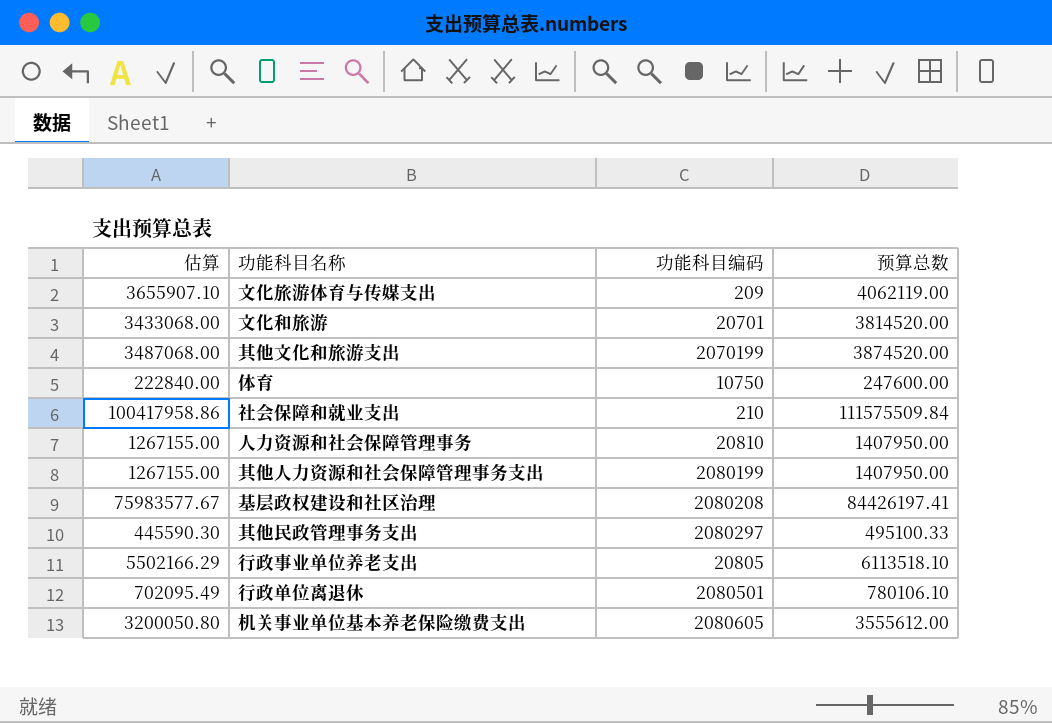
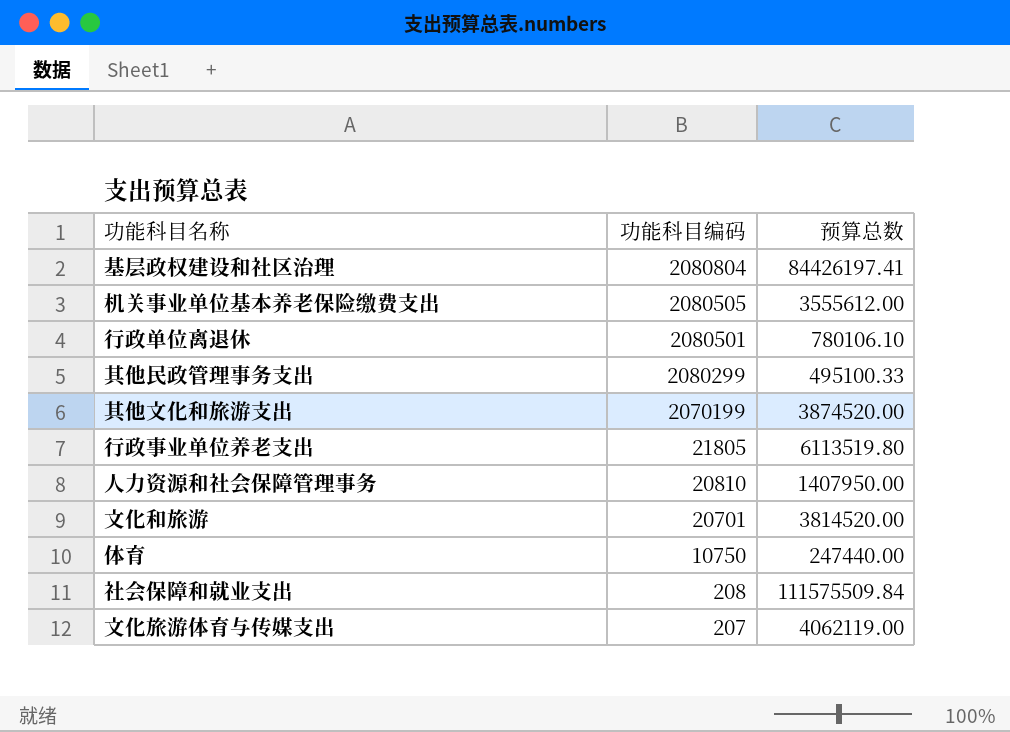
row order: none -> 功能科目编码 descending
column 估算 | formula: [预算总数] * 0.9 -> none
row 其他人力资源和社会保障管理事务支出: 1267155.00 | 2080199 | 1407950.00 -> none
基层政权建设和社区治理 | 功能科目编码: 2080208 -> 2080804
机关事业单位基本养老保险缴费支出 | 功能科目编码: 2080605 -> 2080505
其他民政管理事务支出 | 功能科目编码: 2080297 -> 2080299
行政事业单位养老支出 | 功能科目编码: 20805 -> 21805
行政事业单位养老支出 | 预算总数: 6113518.10 -> 6113519.80
体育 | 预算总数: 247600.00 -> 247440.00
社会保障和就业支出 | 功能科目编码: 210 -> 208
文化旅游体育与传媒支出 | 功能科目编码: 209 -> 207

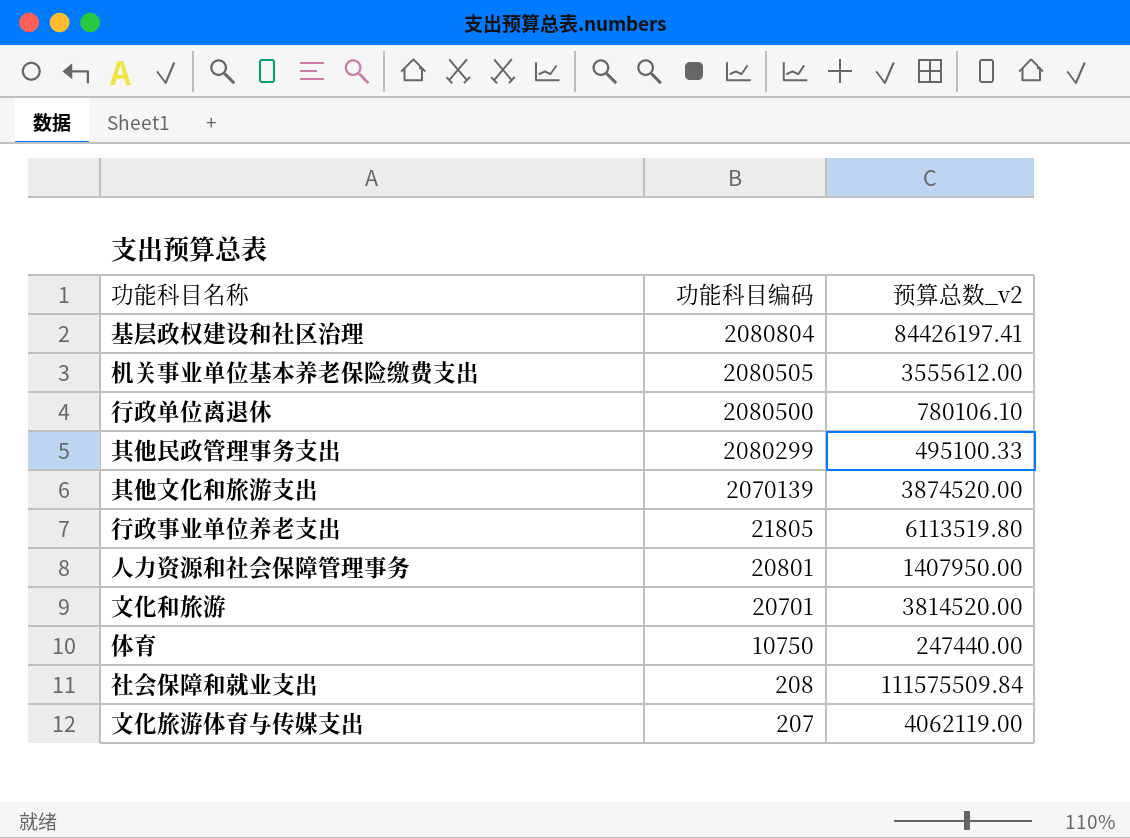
column name: 预算总数 -> 预算总数_v2
行政单位离退休 | 功能科目编码: 2080501 -> 2080500
其他文化和旅游支出 | 功能科目编码: 2070199 -> 2070139
人力资源和社会保障管理事务 | 功能科目编码: 20810 -> 20801

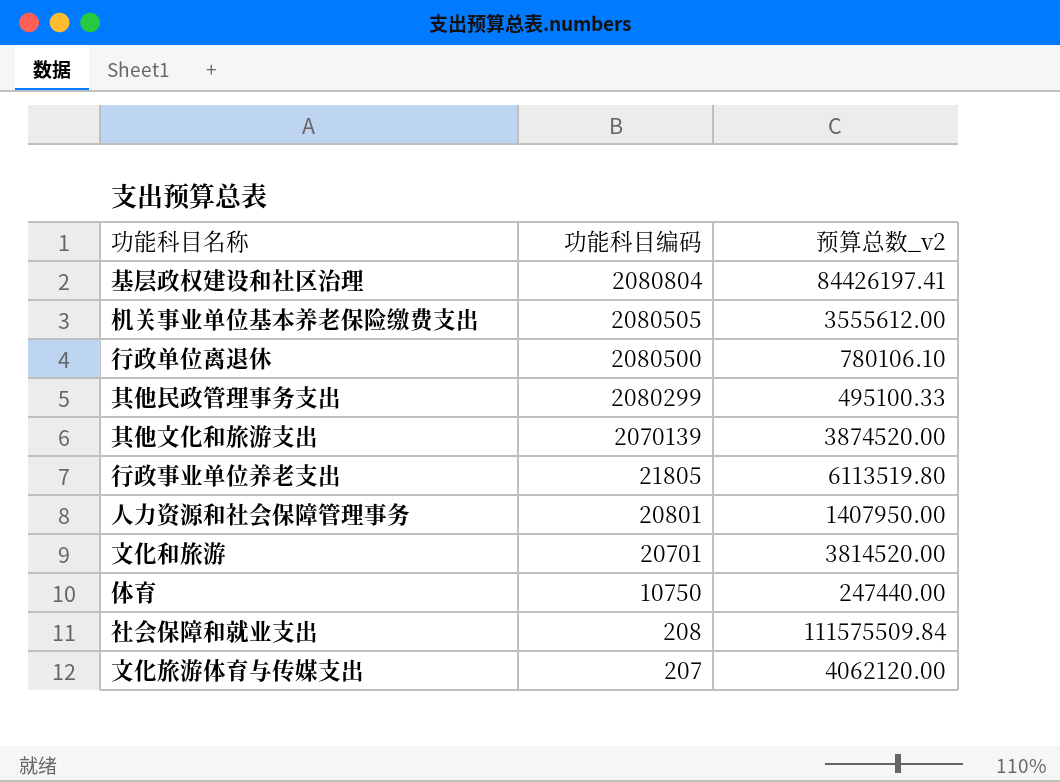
文化旅游体育与传媒支出 | 预算总数_v2: 4062119.00 -> 4062120.00

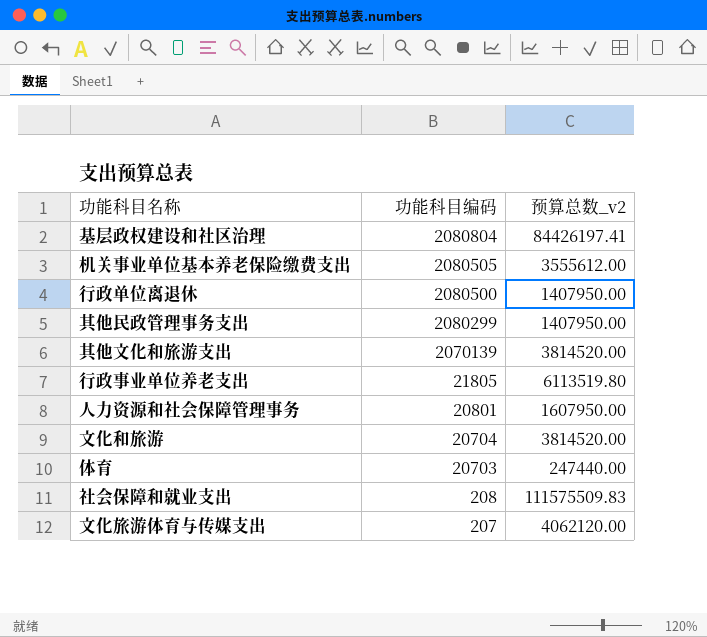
行政单位离退休 | 预算总数_v2: 780106.10 -> 1407950.00
其他民政管理事务支出 | 预算总数_v2: 495100.33 -> 1407950.00
其他文化和旅游支出 | 预算总数_v2: 3874520.00 -> 3814520.00
人力资源和社会保障管理事务 | 预算总数_v2: 1407950.00 -> 1607950.00
文化和旅游 | 功能科目编码: 20701 -> 20704
体育 | 功能科目编码: 10750 -> 20703
社会保障和就业支出 | 预算总数_v2: 111575509.84 -> 111575509.83

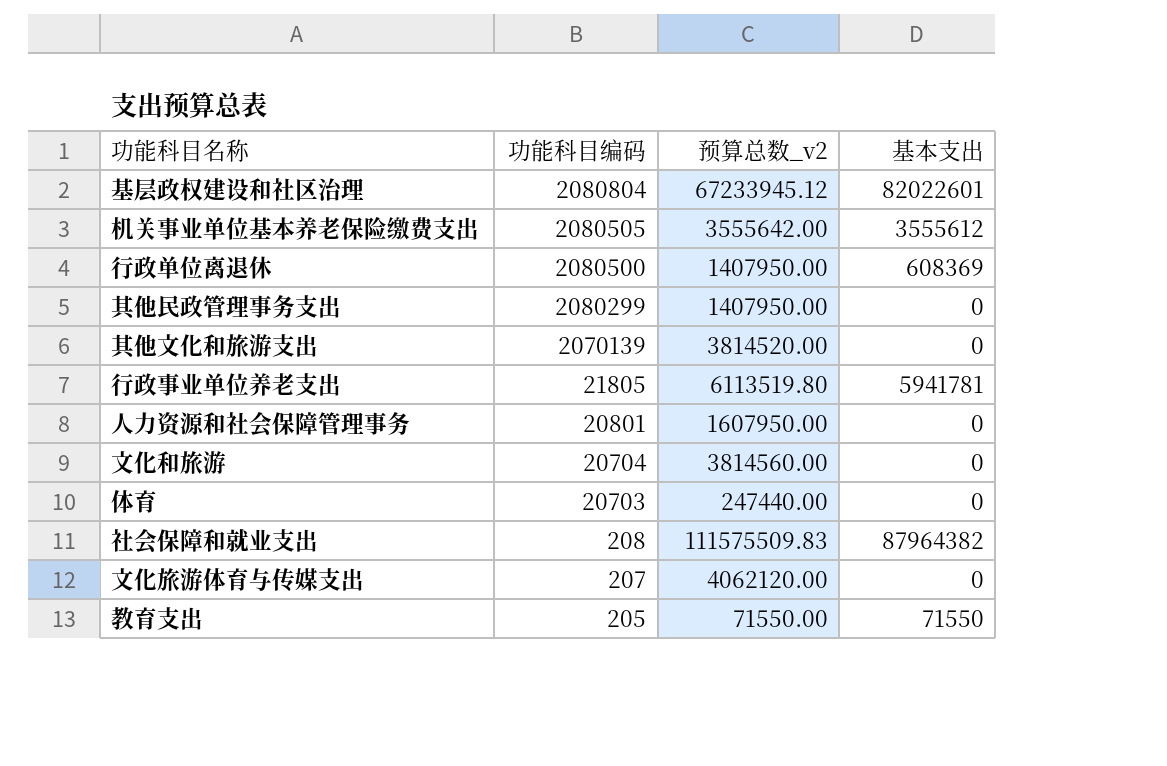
column 基本支出 | position: none -> 4
基层政权建设和社区治理 | 预算总数_v2: 84426197.41 -> 67233945.12
机关事业单位基本养老保险缴费支出 | 预算总数_v2: 3555612.00 -> 3555642.00
文化和旅游 | 预算总数_v2: 3814520.00 -> 3814560.00
row 教育支出: none -> 205 | 71550.00 | 71550

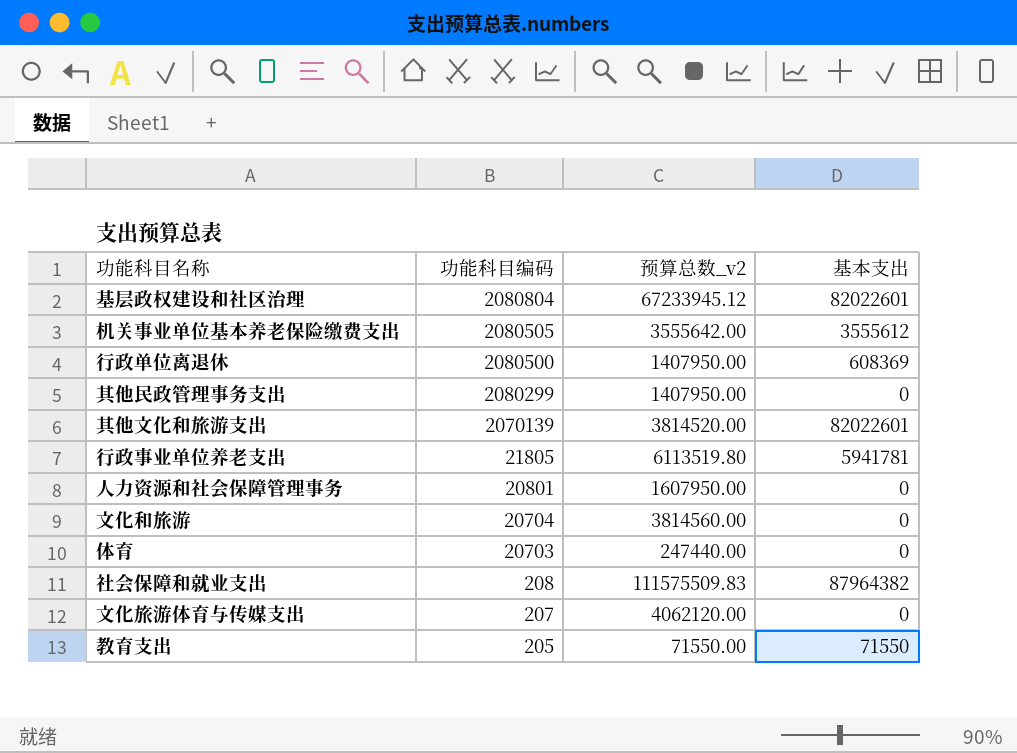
其他文化和旅游支出 | 基本支出: 0 -> 82022601

